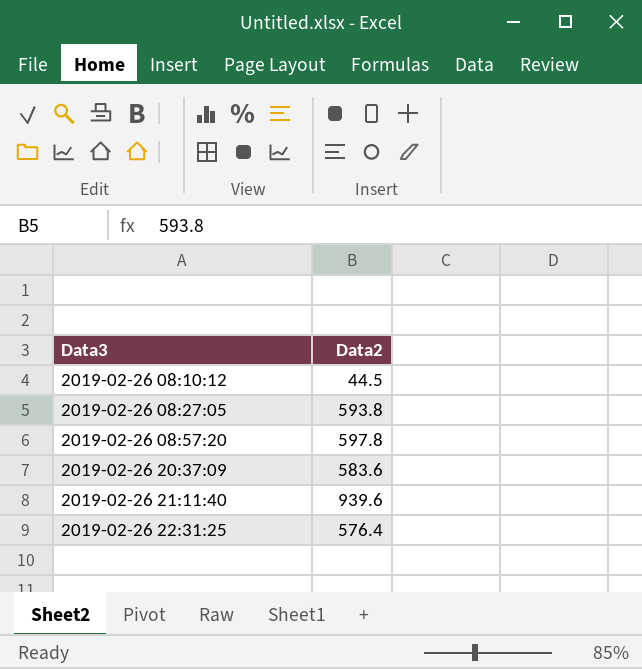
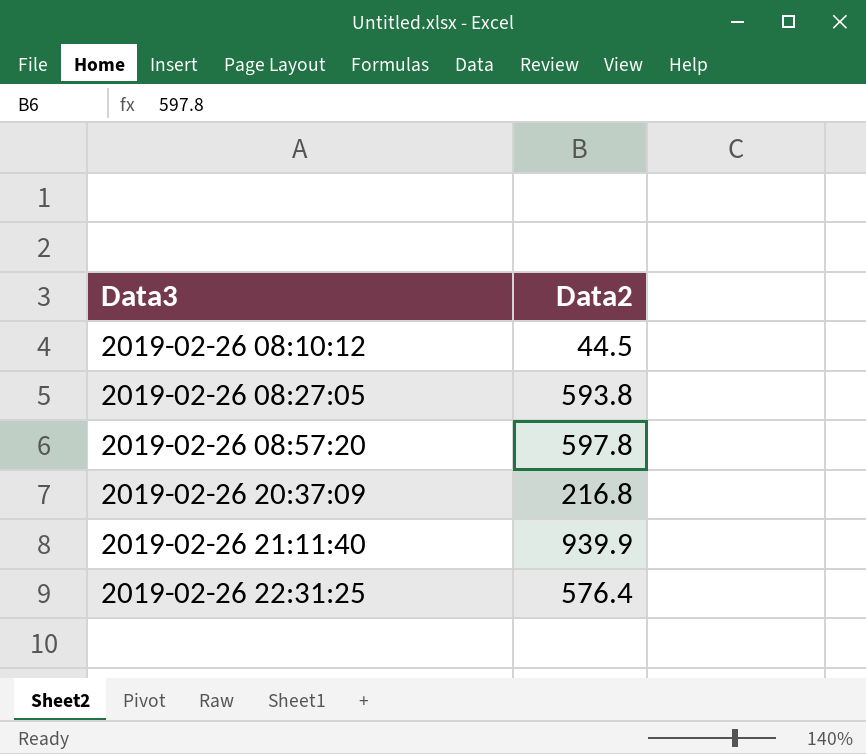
2019-02-26 20:37:09 | Data2: 583.6 -> 216.8
2019-02-26 21:11:40 | Data2: 939.6 -> 939.9

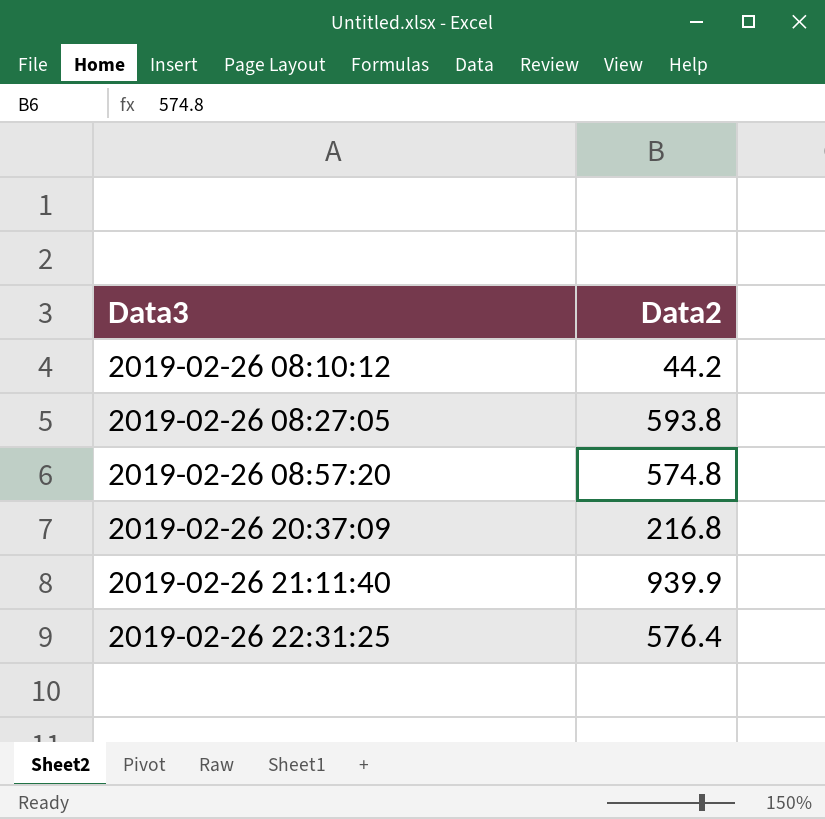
2019-02-26 08:10:12 | Data2: 44.5 -> 44.2
2019-02-26 08:57:20 | Data2: 597.8 -> 574.8

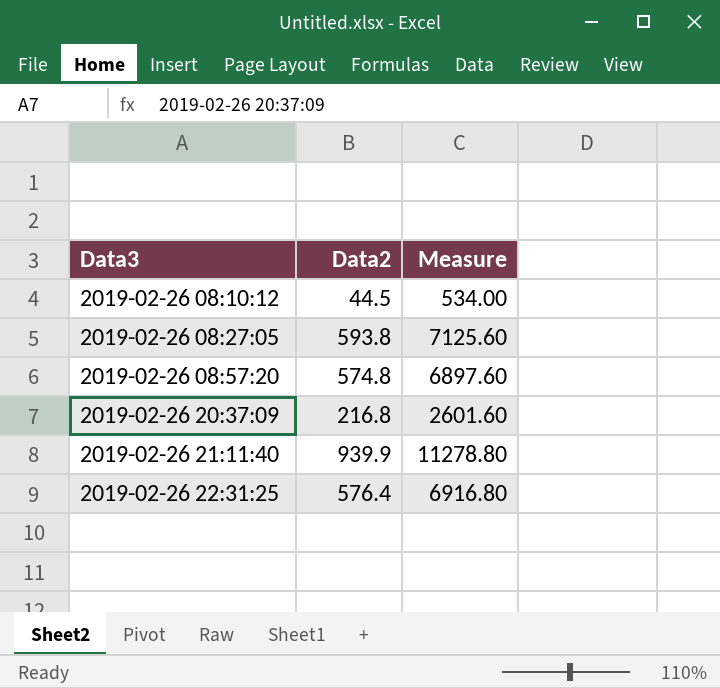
column Measure | formula: none -> [Data2] * 12
2019-02-26 08:10:12 | Data2: 44.2 -> 44.5

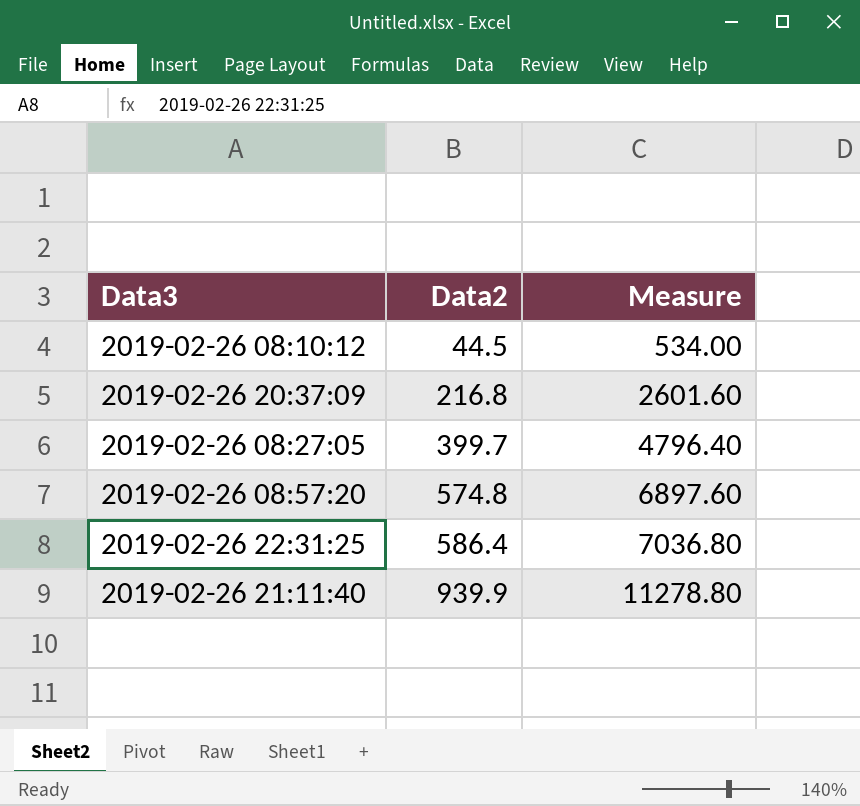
row order: Data3 ascending -> Data2 ascending
2019-02-26 08:27:05 | Data2: 593.8 -> 399.7
2019-02-26 08:27:05 | Measure: 7125.60 -> 4796.40
2019-02-26 22:31:25 | Data2: 576.4 -> 586.4
2019-02-26 22:31:25 | Measure: 6916.80 -> 7036.80

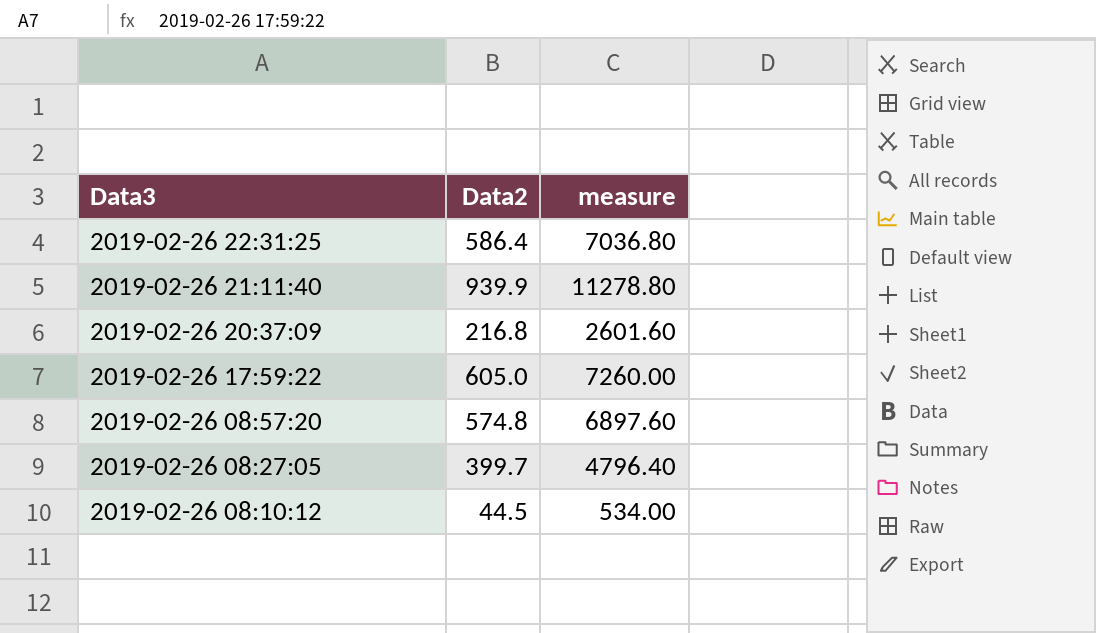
row order: Data2 ascending -> Data3 descending
column name: Measure -> measure
row 2019-02-26 17:59:22: none -> 605.0 | 7260.00

